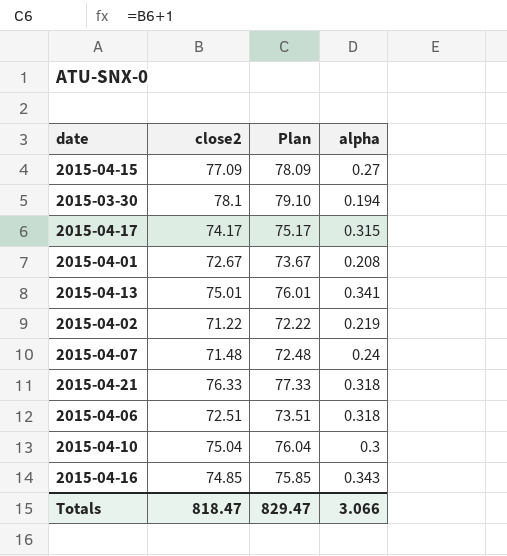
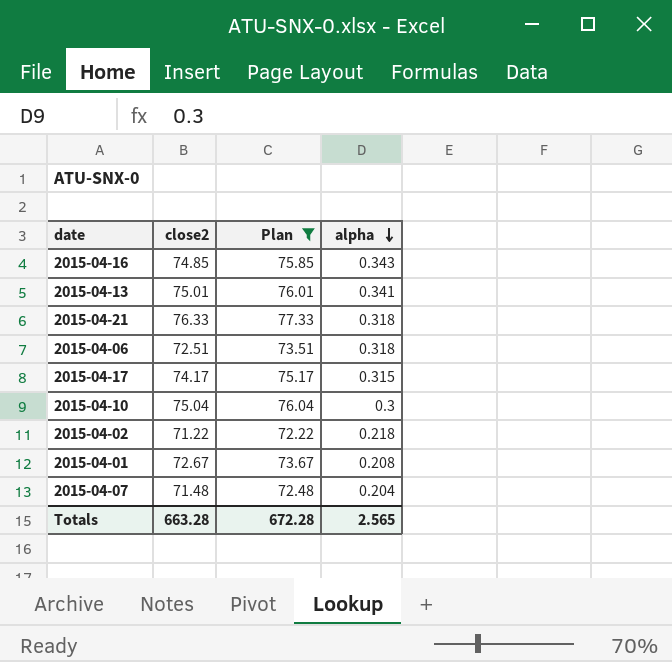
filter: none -> Plan <= 77.33
row order: none -> alpha descending
2015-04-02 | alpha: 0.219 -> 0.218
2015-04-07 | alpha: 0.24 -> 0.204
Totals | close2: 818.47 -> 663.28
Totals | Plan: 829.47 -> 672.28
Totals | alpha: 3.066 -> 2.565

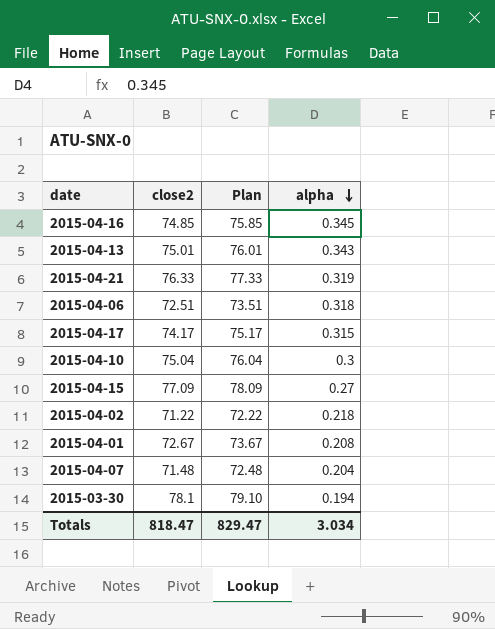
filter: Plan <= 77.33 -> none
2015-04-16 | alpha: 0.343 -> 0.345
2015-04-13 | alpha: 0.341 -> 0.343
2015-04-21 | alpha: 0.318 -> 0.319
Totals | close2: 663.28 -> 818.47
Totals | Plan: 672.28 -> 829.47
Totals | alpha: 2.565 -> 3.034

